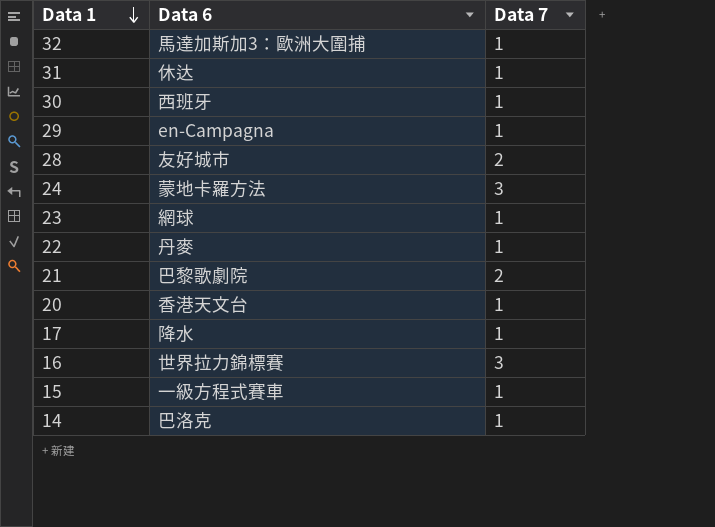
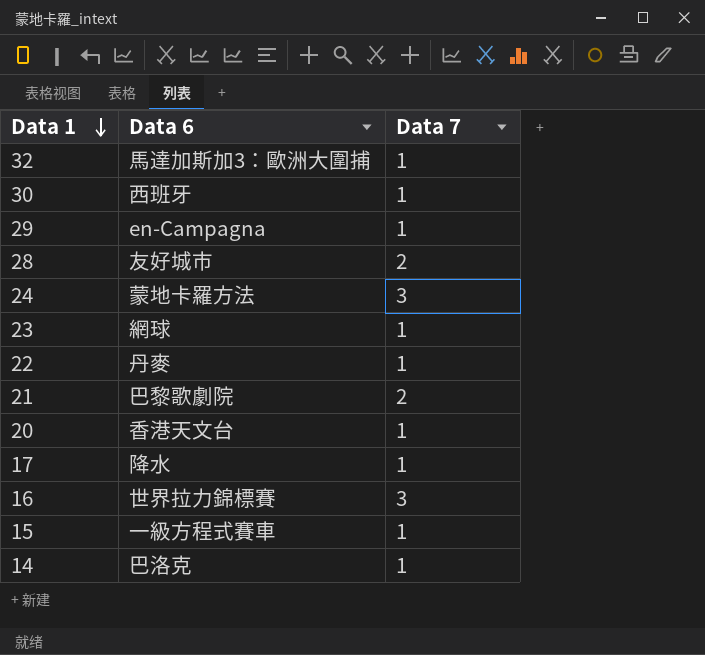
row 31: 休达 | 1 -> none

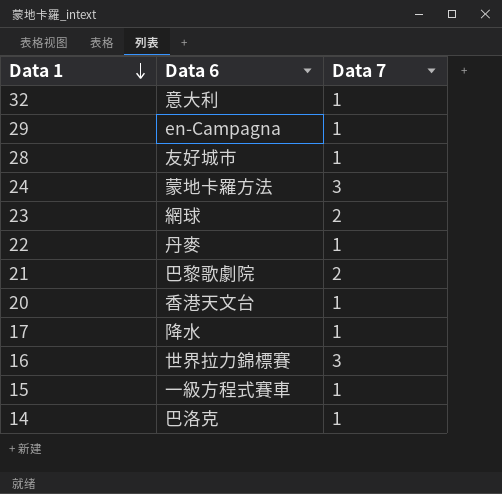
row 30: 西班牙 | 1 -> none
32 | Data 6: 馬達加斯加3：歐洲大圍捕 -> 意大利
28 | Data 7: 2 -> 1
23 | Data 7: 1 -> 2

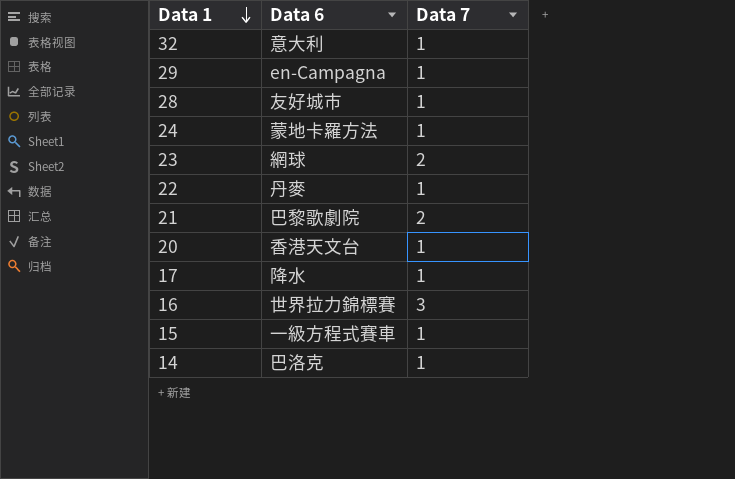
24 | Data 7: 3 -> 1

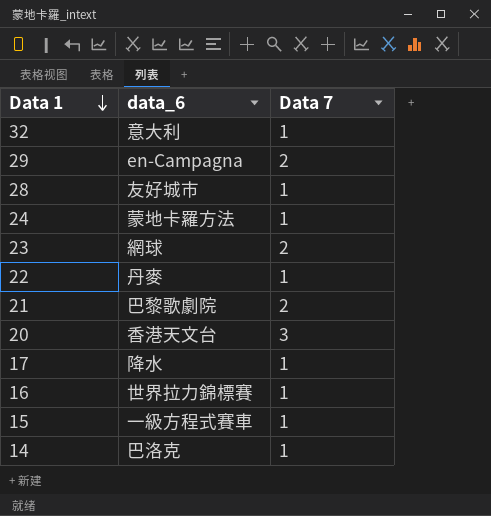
column name: Data 6 -> data_6
29 | Data 7: 1 -> 2
20 | Data 7: 1 -> 3
16 | Data 7: 3 -> 1

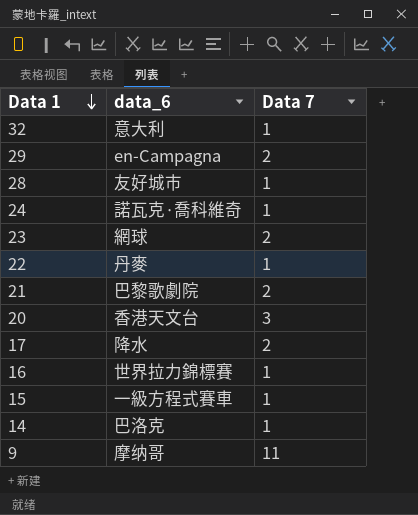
24 | data_6: 蒙地卡羅方法 -> 諾瓦克·喬科維奇
17 | Data 7: 1 -> 2
row 9: none -> 摩纳哥 | 11

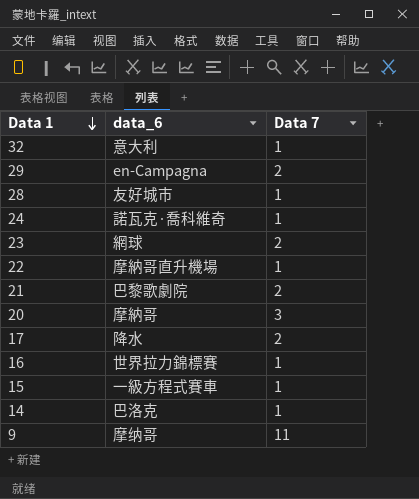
22 | data_6: 丹麥 -> 摩納哥直升機場
20 | data_6: 香港天文台 -> 摩納哥

